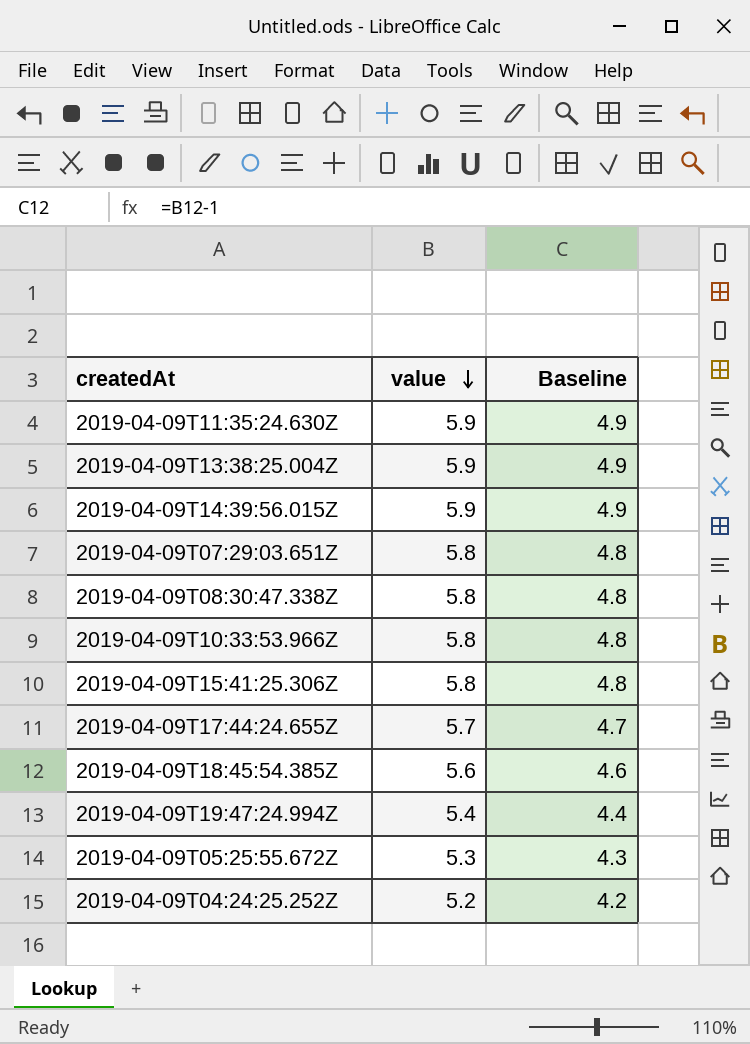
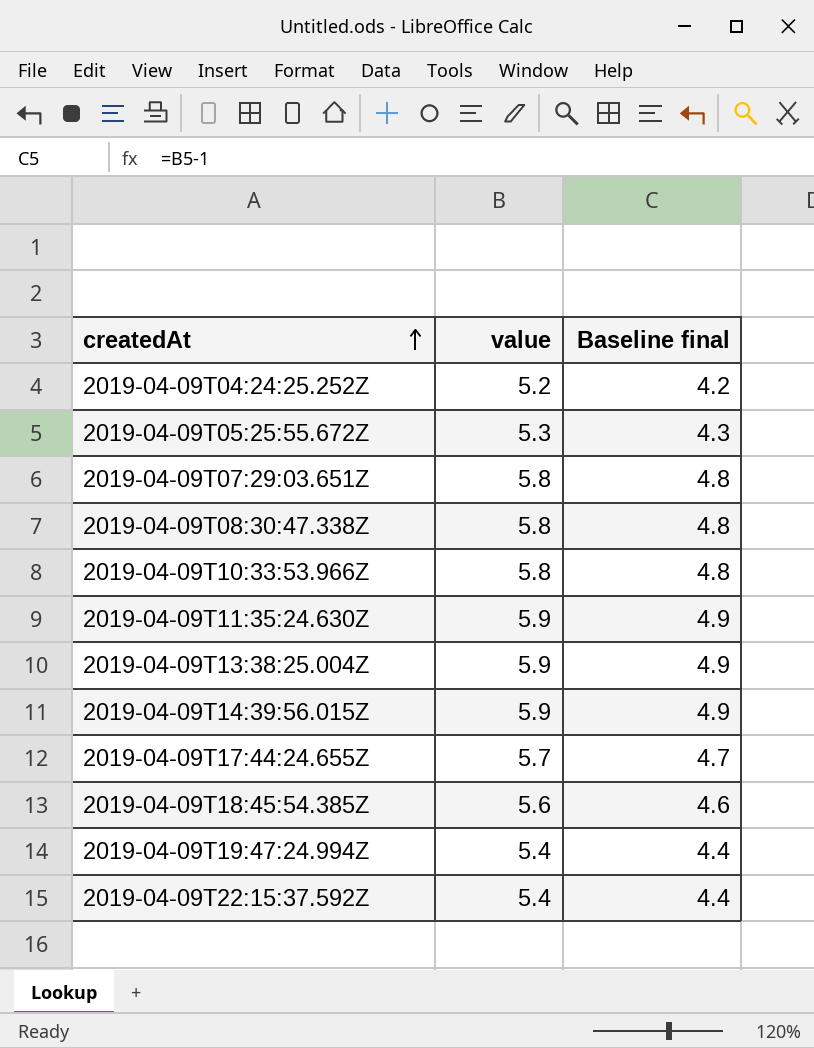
row order: value descending -> createdAt ascending
column name: Baseline -> Baseline final
row 2019-04-09T15:41:25.306Z: 5.8 | 4.8 -> none
row 2019-04-09T22:15:37.592Z: none -> 5.4 | 4.4

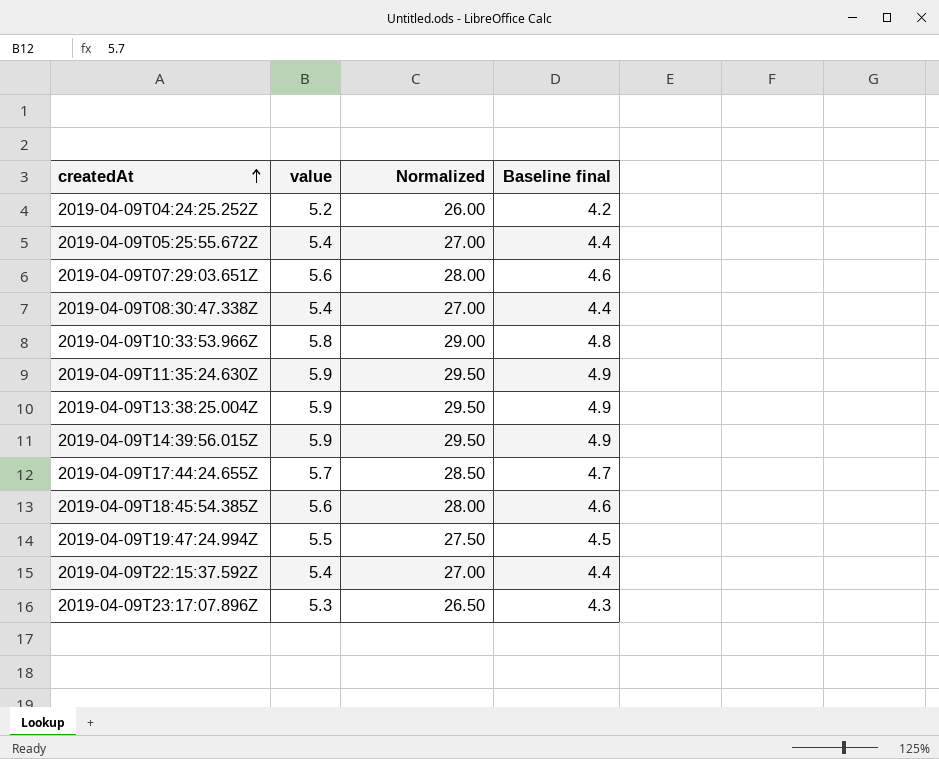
column Normalized | formula: none -> [value] * 5
2019-04-09T05:25:55.672Z | value: 5.3 -> 5.4
2019-04-09T05:25:55.672Z | Baseline final: 4.3 -> 4.4
2019-04-09T07:29:03.651Z | value: 5.8 -> 5.6
2019-04-09T07:29:03.651Z | Baseline final: 4.8 -> 4.6
2019-04-09T08:30:47.338Z | value: 5.8 -> 5.4
2019-04-09T08:30:47.338Z | Baseline final: 4.8 -> 4.4
2019-04-09T19:47:24.994Z | value: 5.4 -> 5.5
2019-04-09T19:47:24.994Z | Baseline final: 4.4 -> 4.5
row 2019-04-09T23:17:07.896Z: none -> 5.3 | 26.50 | 4.3

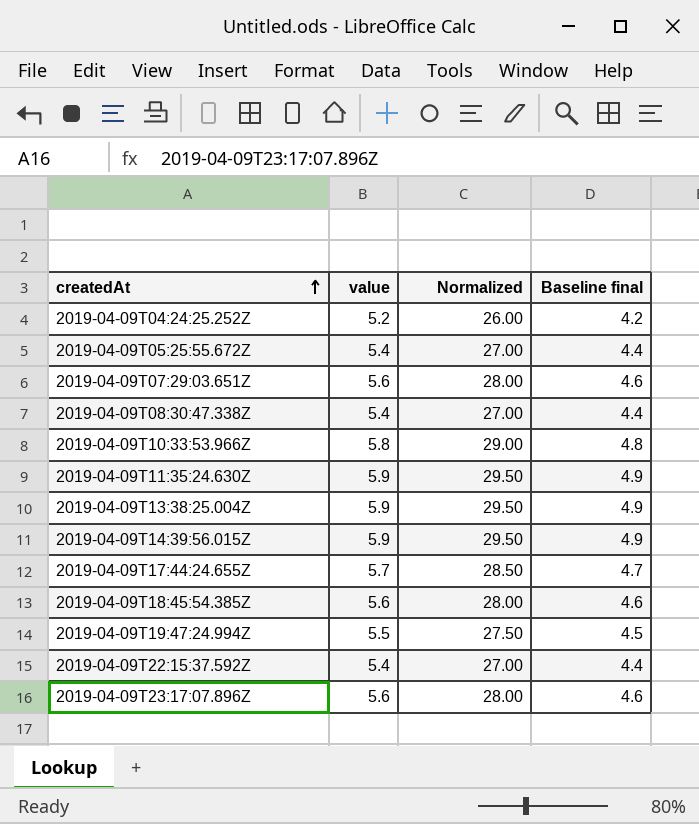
2019-04-09T23:17:07.896Z | value: 5.3 -> 5.6
2019-04-09T23:17:07.896Z | Normalized: 26.50 -> 28.00
2019-04-09T23:17:07.896Z | Baseline final: 4.3 -> 4.6

